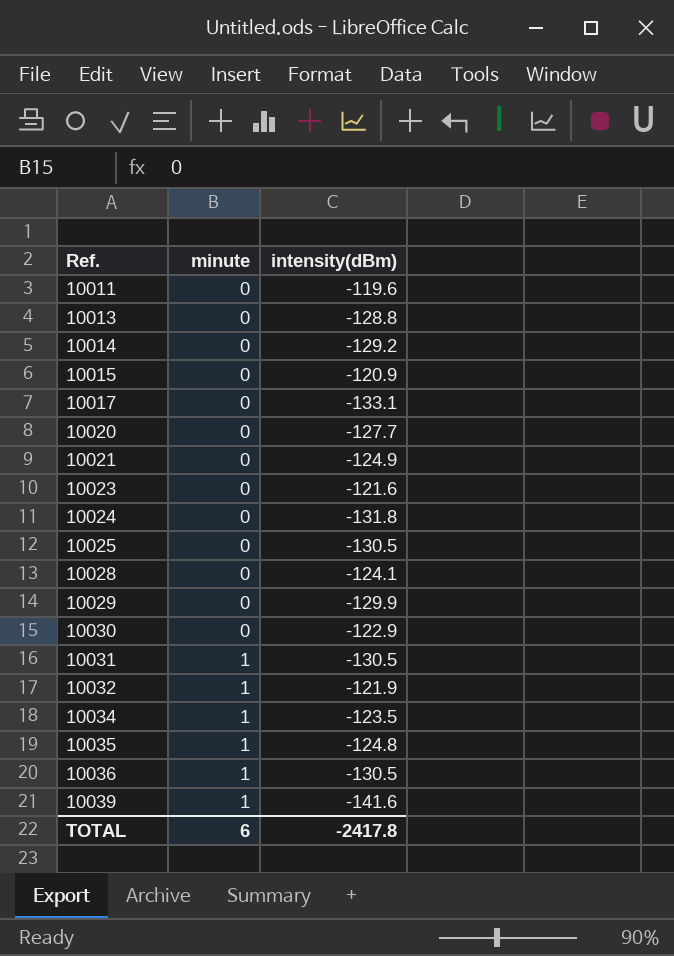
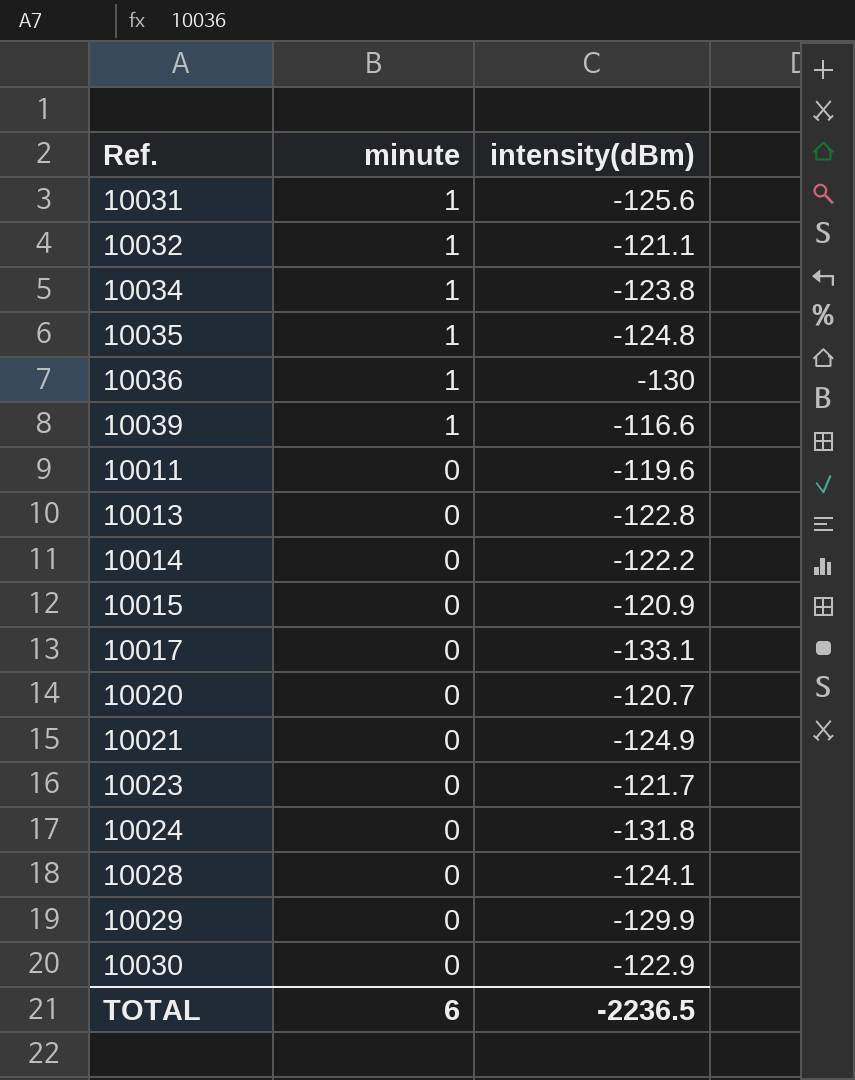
row order: Ref. ascending -> minute descending
row 10025: 0 | -130.5 -> none
10031 | intensity(dBm): -130.5 -> -125.6
10032 | intensity(dBm): -121.9 -> -121.1
10034 | intensity(dBm): -123.5 -> -123.8
10036 | intensity(dBm): -130.5 -> -130
10039 | intensity(dBm): -141.6 -> -116.6
10013 | intensity(dBm): -128.8 -> -122.8
10014 | intensity(dBm): -129.2 -> -122.2
10020 | intensity(dBm): -127.7 -> -120.7
10023 | intensity(dBm): -121.6 -> -121.7
TOTAL | intensity(dBm): -2417.8 -> -2236.5

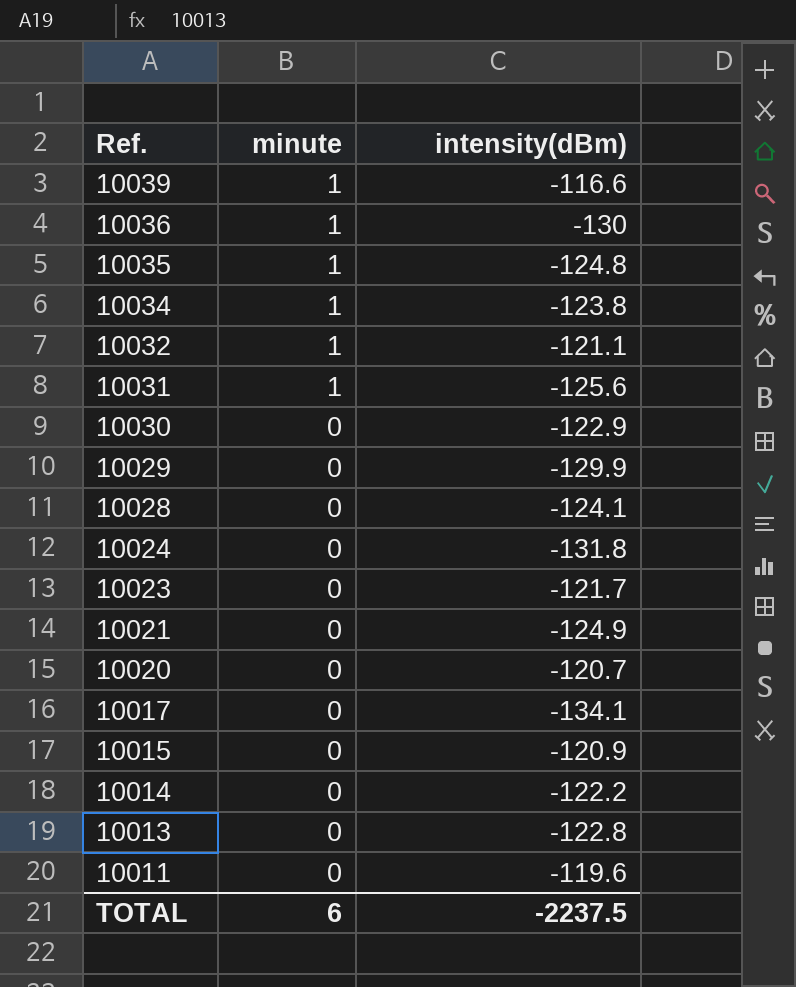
row order: minute descending -> Ref. descending
10017 | intensity(dBm): -133.1 -> -134.1
TOTAL | intensity(dBm): -2236.5 -> -2237.5

